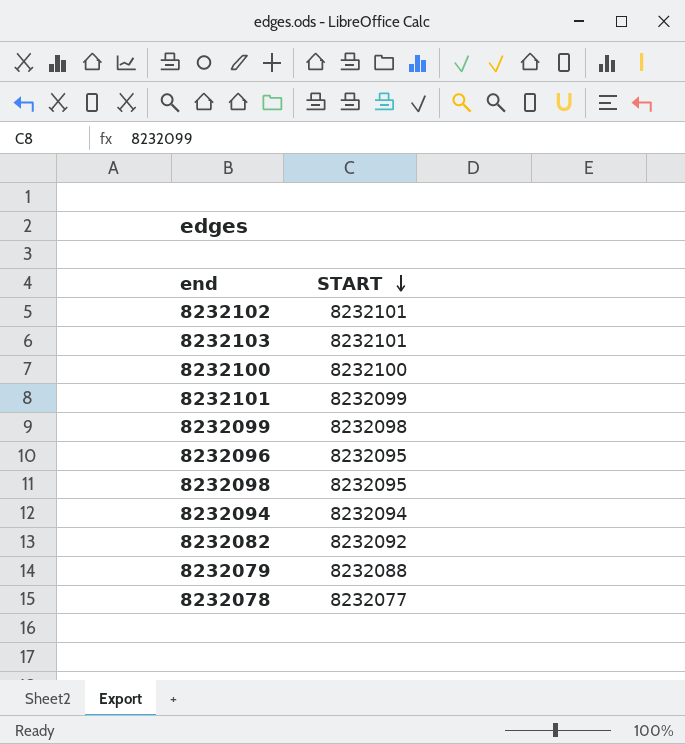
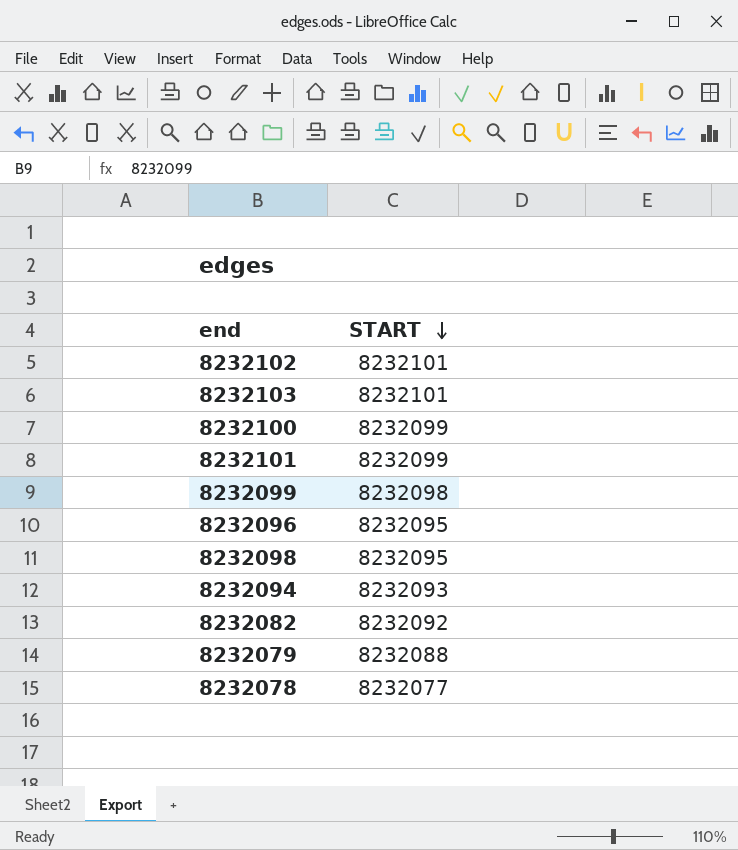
8232100 | START: 8232100 -> 8232099
8232094 | START: 8232094 -> 8232093

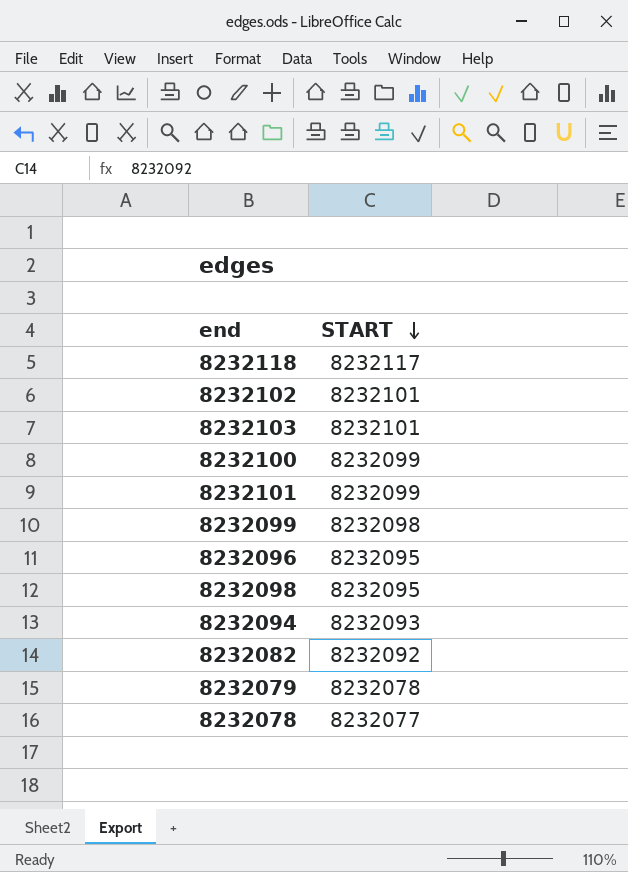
row 8232118: none -> 8232117
8232079 | START: 8232088 -> 8232078

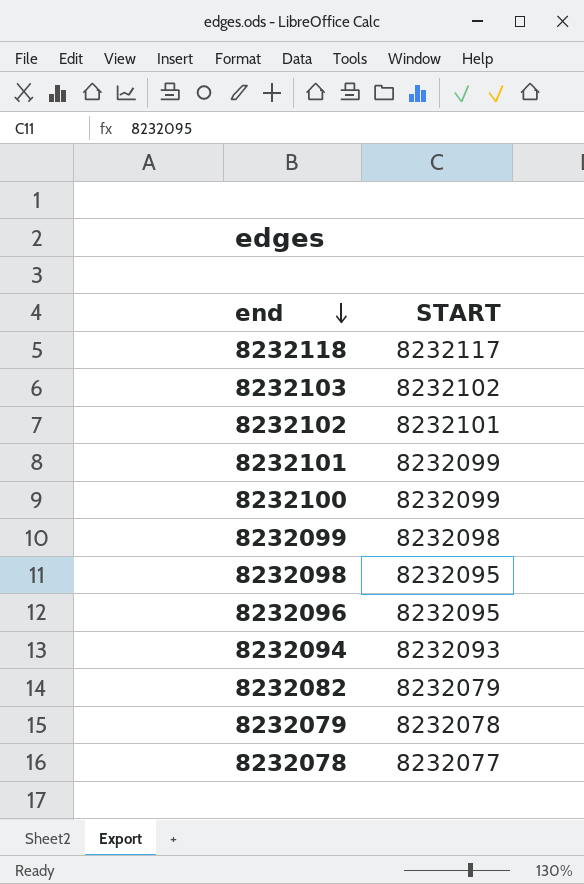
row order: START descending -> end descending
8232103 | START: 8232101 -> 8232102
8232082 | START: 8232092 -> 8232079

